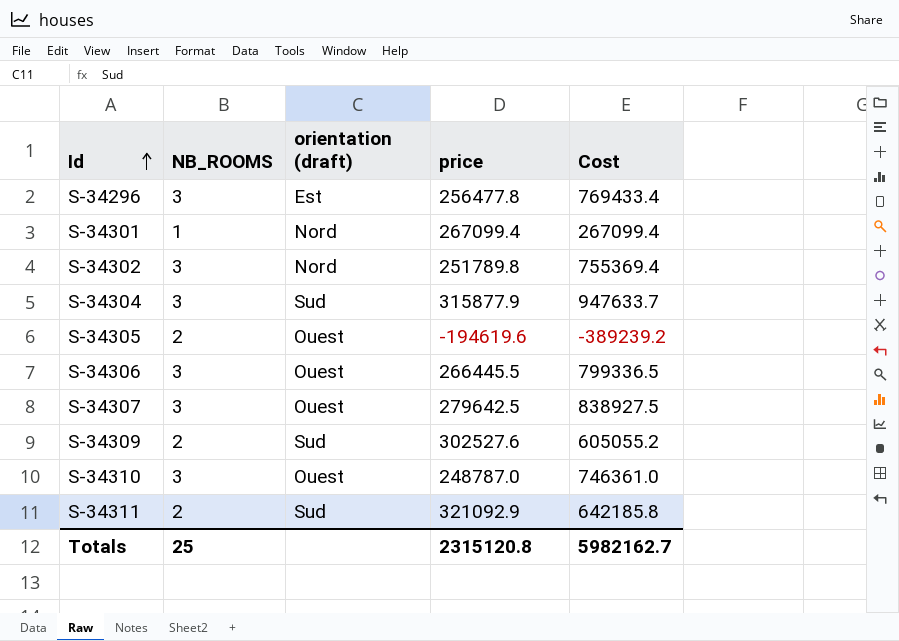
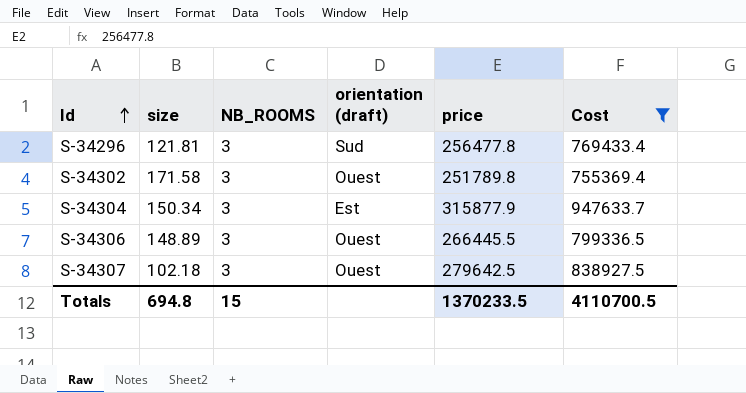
filter: none -> Cost >= 755369.4
column size | position: none -> 2
S-34296 | orientation (draft): Est -> Sud
S-34302 | orientation (draft): Nord -> Ouest
S-34304 | orientation (draft): Sud -> Est
Totals | NB_ROOMS: 25 -> 15
Totals | price: 2315120.8 -> 1370233.5
Totals | Cost: 5982162.7 -> 4110700.5

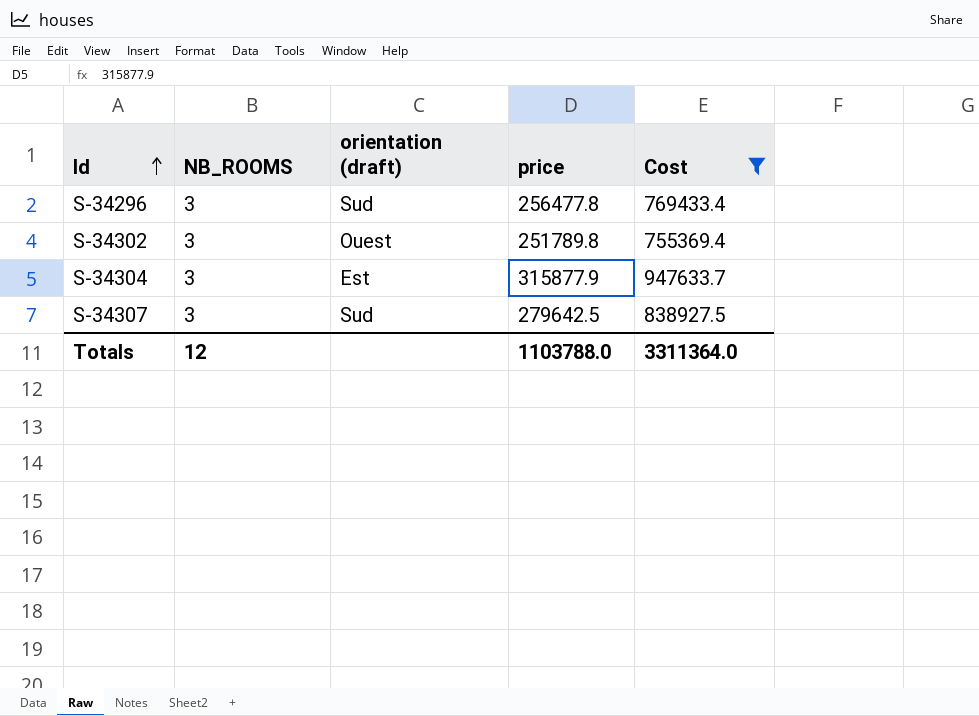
column size | position: 2 -> none
row S-34306: 148.89 | 3 | Ouest | 266445.5 | 799336.5 -> none
S-34307 | orientation (draft): Ouest -> Sud
Totals | NB_ROOMS: 15 -> 12
Totals | price: 1370233.5 -> 1103788.0
Totals | Cost: 4110700.5 -> 3311364.0

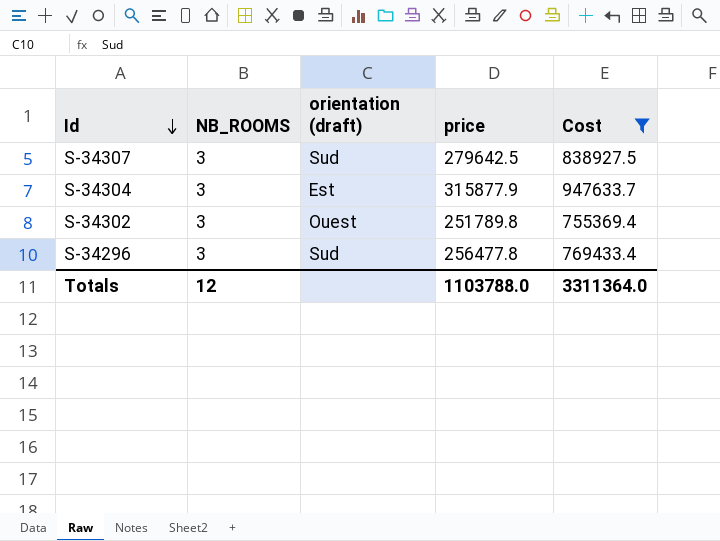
row order: Id ascending -> Id descending

